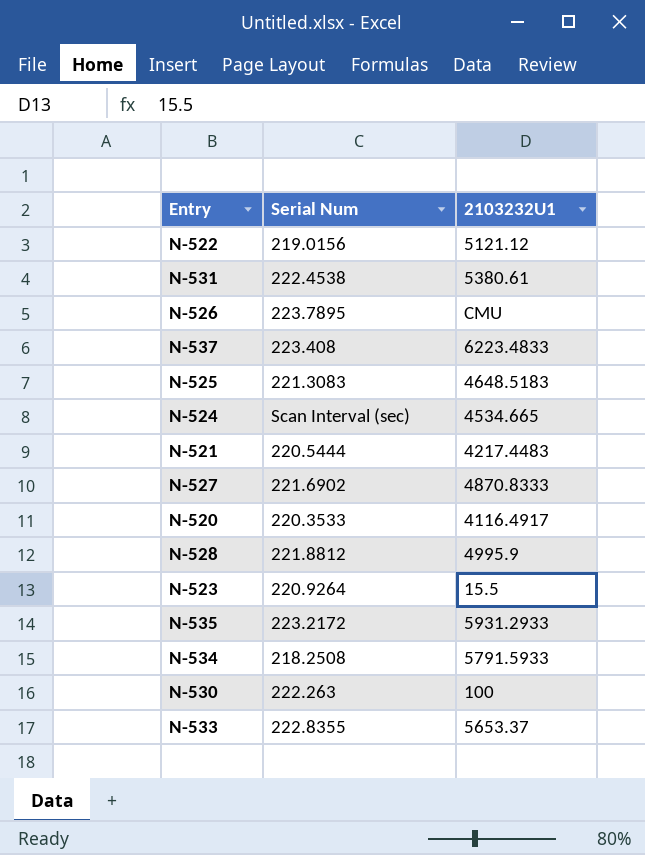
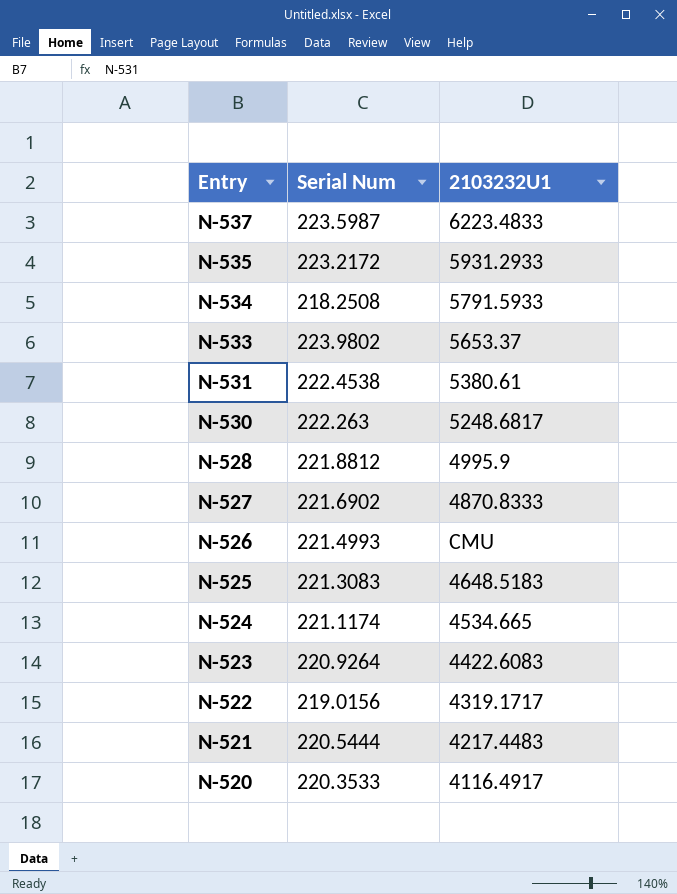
row order: none -> Entry descending
N-537 | Serial Num: 223.408 -> 223.5987
N-533 | Serial Num: 222.8355 -> 223.9802
N-530 | 2103232U1: 100 -> 5248.6817
N-526 | Serial Num: 223.7895 -> 221.4993
N-524 | Serial Num: Scan Interval (sec) -> 221.1174
N-523 | 2103232U1: 15.5 -> 4422.6083
N-522 | 2103232U1: 5121.12 -> 4319.1717

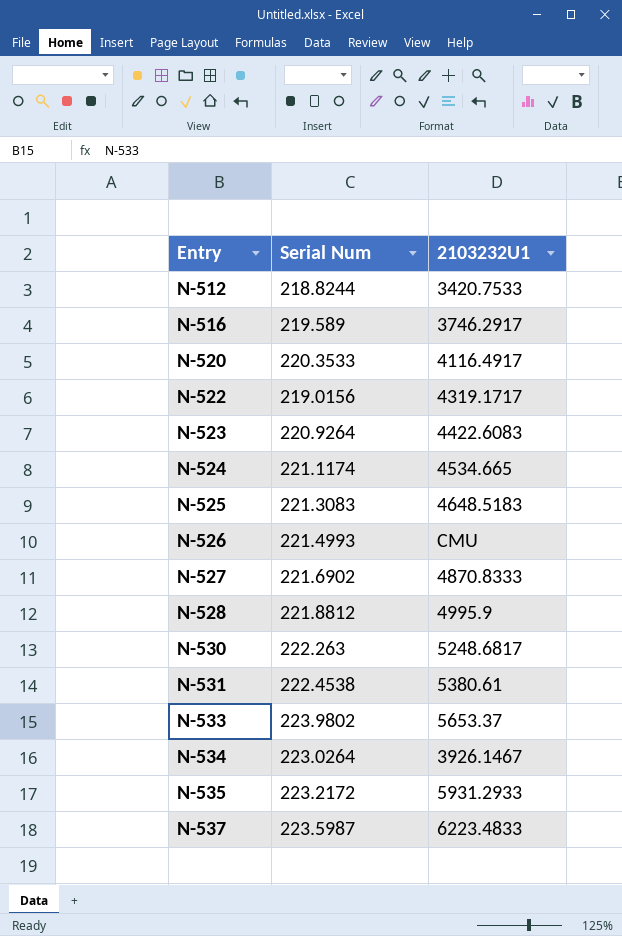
row order: Entry descending -> Entry ascending
row N-521: 220.5444 | 4217.4483 -> none
row N-512: none -> 218.8244 | 3420.7533
row N-516: none -> 219.589 | 3746.2917
N-534 | Serial Num: 218.2508 -> 223.0264
N-534 | 2103232U1: 5791.5933 -> 3926.1467

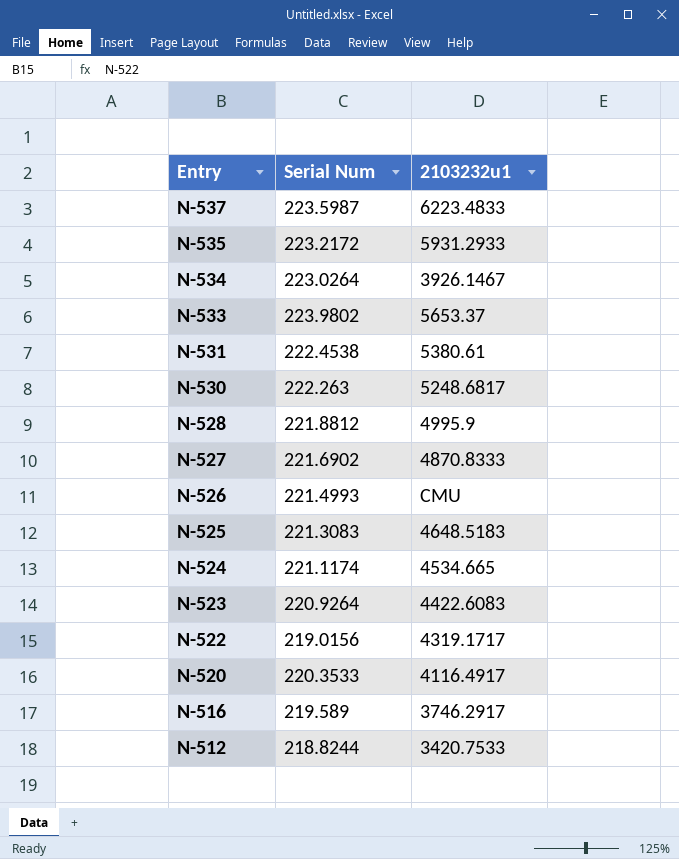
row order: Entry ascending -> Entry descending
column name: 2103232U1 -> 2103232u1

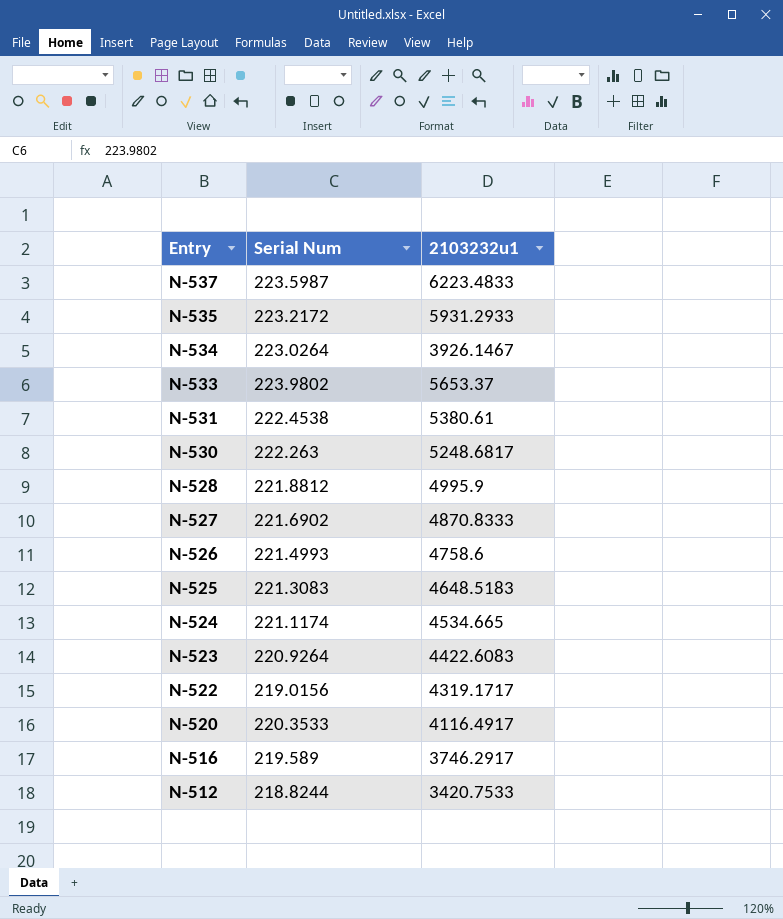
N-526 | 2103232u1: CMU -> 4758.6

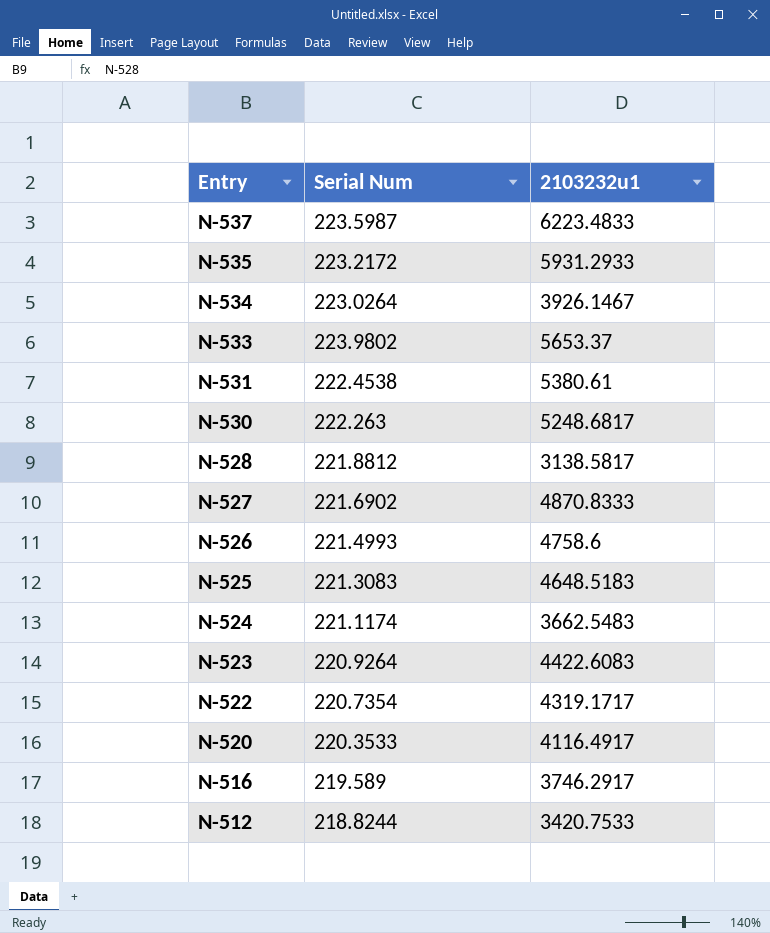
N-528 | 2103232u1: 4995.9 -> 3138.5817
N-524 | 2103232u1: 4534.665 -> 3662.5483
N-522 | Serial Num: 219.0156 -> 220.7354

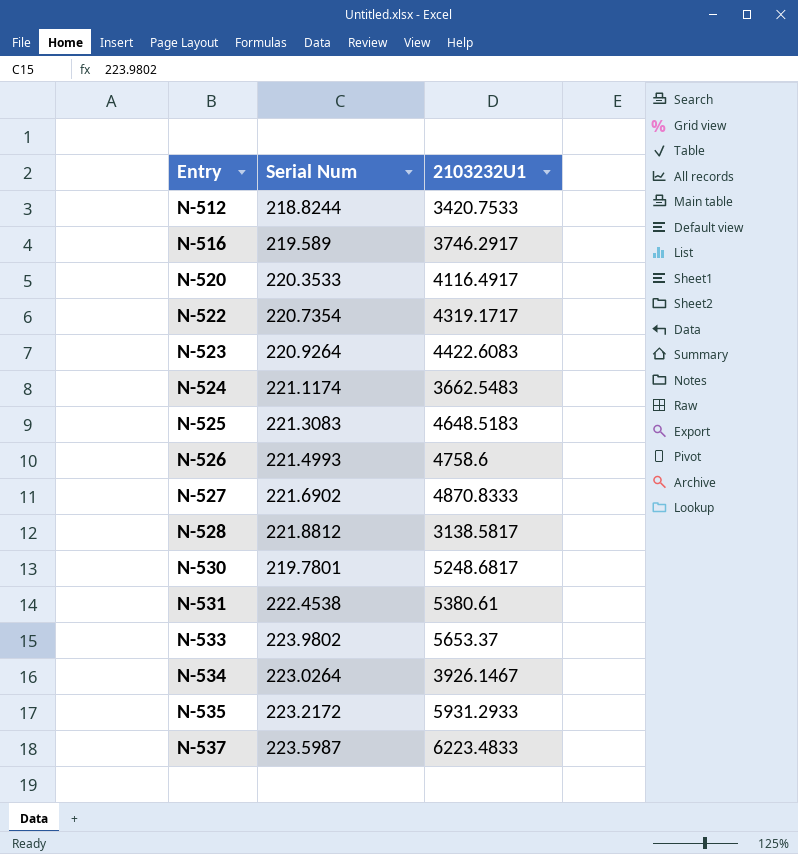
row order: Entry descending -> Entry ascending
column name: 2103232u1 -> 2103232U1
N-530 | Serial Num: 222.263 -> 219.7801

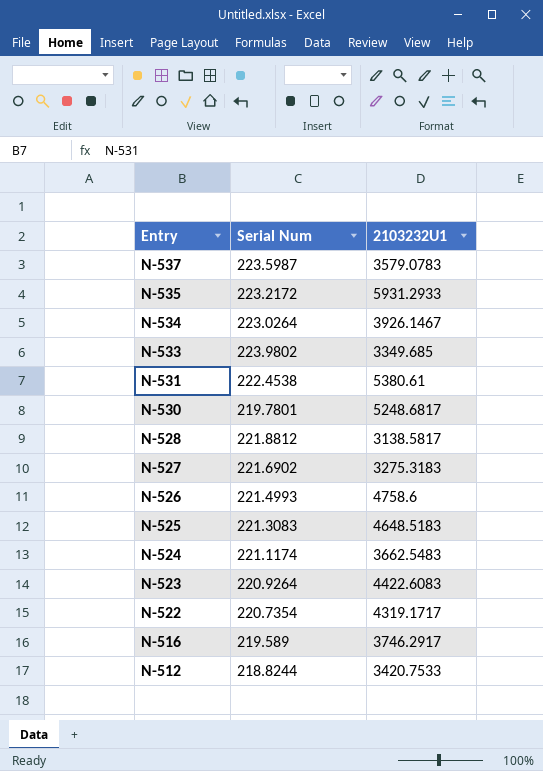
row order: Entry ascending -> Entry descending
row N-520: 220.3533 | 4116.4917 -> none
N-537 | 2103232U1: 6223.4833 -> 3579.0783
N-533 | 2103232U1: 5653.37 -> 3349.685
N-527 | 2103232U1: 4870.8333 -> 3275.3183

